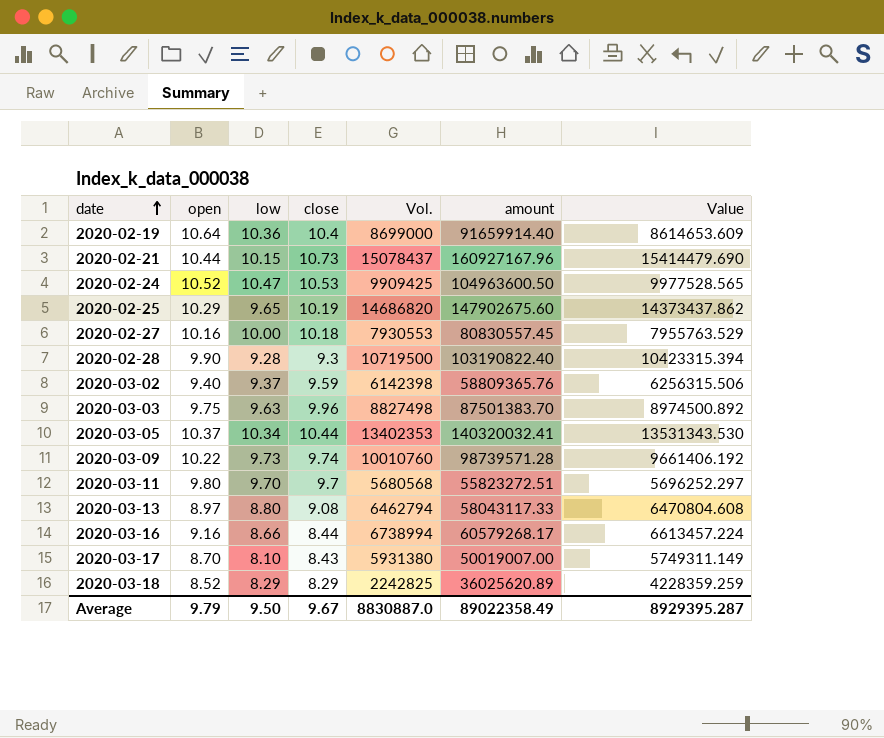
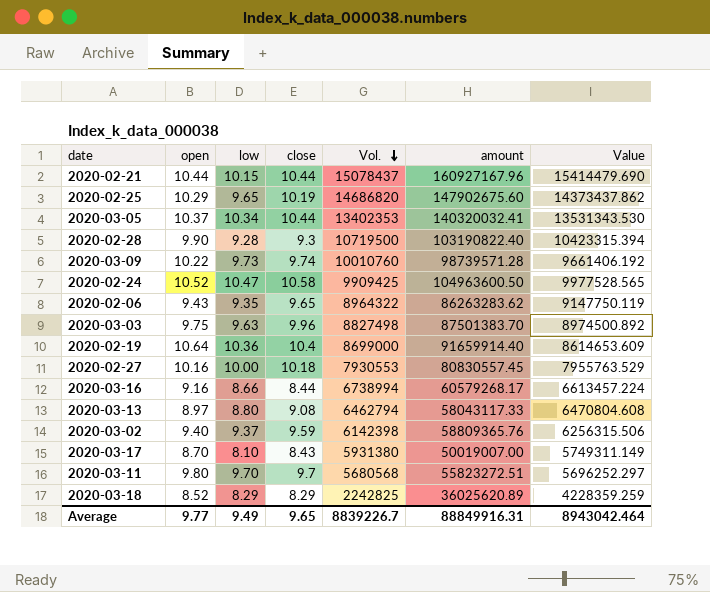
row order: date ascending -> Vol. descending
2020-02-21 | close: 10.73 -> 10.44
2020-02-24 | close: 10.53 -> 10.58
row 2020-02-06: none -> 9.43 | 9.35 | 9.65 | 8964322 | 86263283.62 | 9147750.119
Average | open: 9.79 -> 9.77
Average | low: 9.50 -> 9.49
Average | close: 9.67 -> 9.65
Average | Vol.: 8830887.0 -> 8839226.7
Average | amount: 89022358.49 -> 88849916.31
Average | Value: 8929395.287 -> 8943042.464

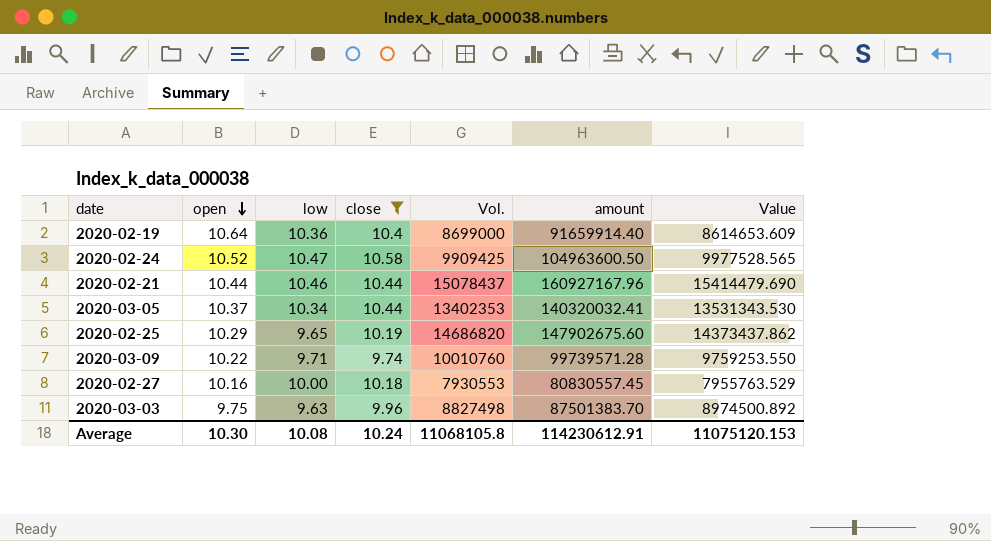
filter: none -> close >= 9.74
row order: Vol. descending -> open descending
2020-02-21 | low: 10.15 -> 10.46
2020-03-09 | low: 9.73 -> 9.71
2020-03-09 | amount: 98739571.28 -> 99739571.28
2020-03-09 | Value: 9661406.192 -> 9759253.550
Average | open: 9.77 -> 10.30
Average | low: 9.49 -> 10.08
Average | close: 9.65 -> 10.24
Average | Vol.: 8839226.7 -> 11068105.8
Average | amount: 88849916.31 -> 114230612.91
Average | Value: 8943042.464 -> 11075120.153

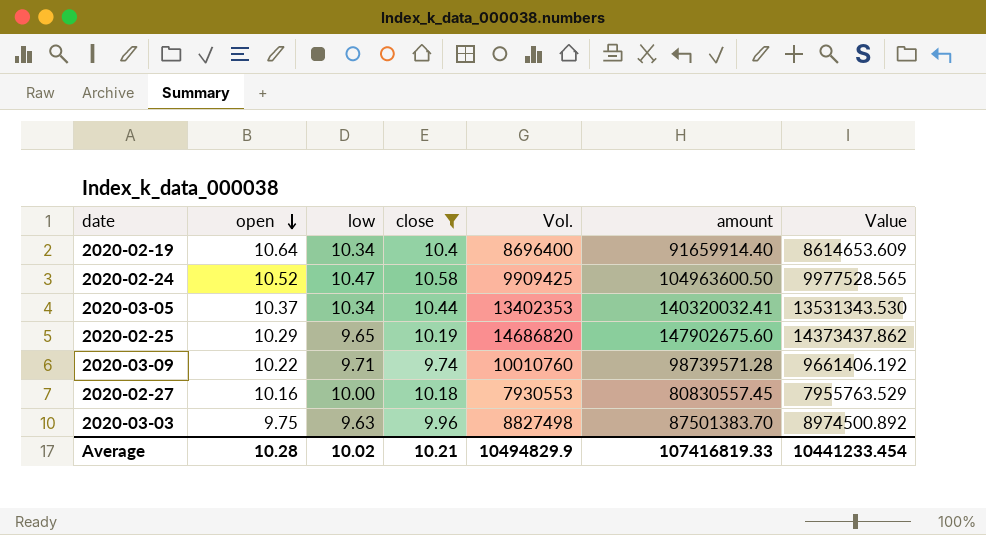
row 2020-02-21: 10.44 | 10.46 | 10.44 | 15078437 | 160927167.96 | 15414479.690 -> none
2020-02-19 | low: 10.36 -> 10.34
2020-02-19 | Vol.: 8699000 -> 8696400
2020-03-09 | amount: 99739571.28 -> 98739571.28
2020-03-09 | Value: 9759253.550 -> 9661406.192
Average | open: 10.30 -> 10.28
Average | low: 10.08 -> 10.02
Average | close: 10.24 -> 10.21
Average | Vol.: 11068105.8 -> 10494829.9
Average | amount: 114230612.91 -> 107416819.33
Average | Value: 11075120.153 -> 10441233.454

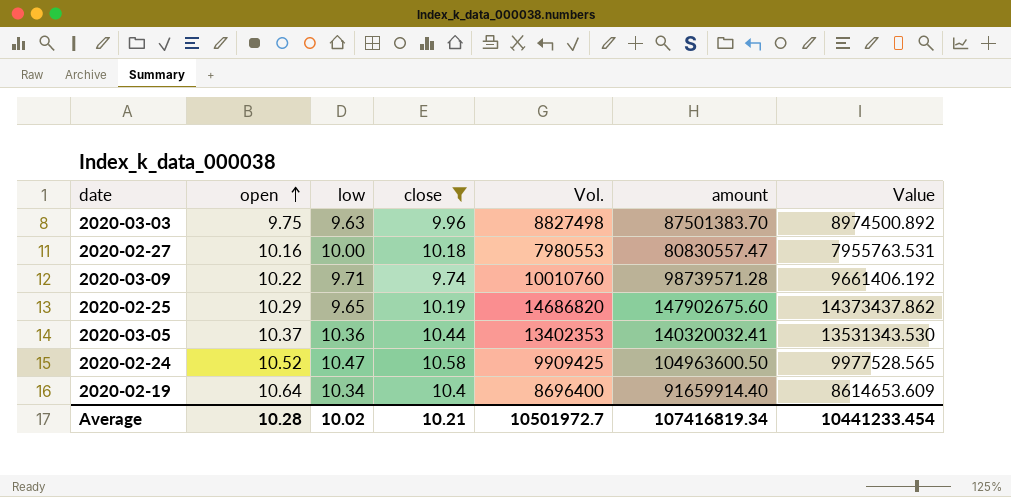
row order: open descending -> open ascending
2020-02-27 | Vol.: 7930553 -> 7980553
2020-02-27 | amount: 80830557.45 -> 80830557.47
2020-02-27 | Value: 7955763.529 -> 7955763.531
2020-03-05 | low: 10.34 -> 10.36
Average | Vol.: 10494829.9 -> 10501972.7
Average | amount: 107416819.33 -> 107416819.34

